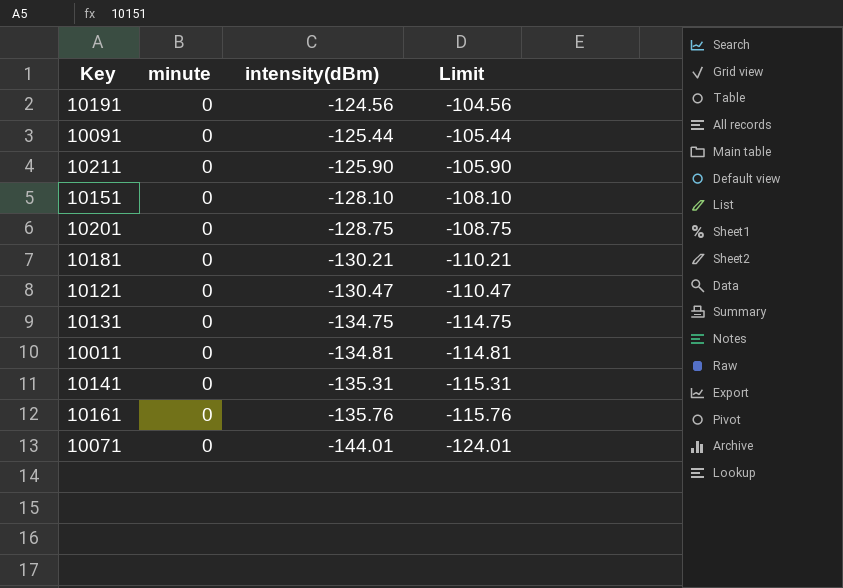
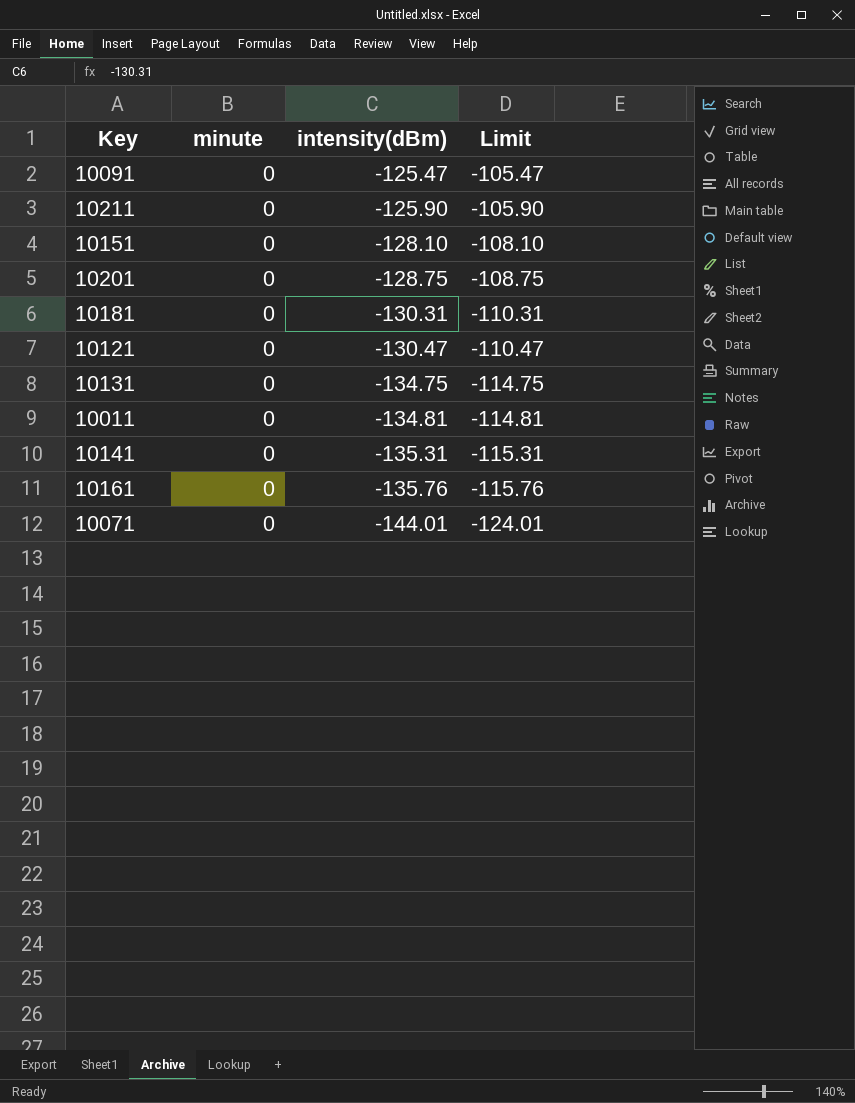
row 10191: 0 | -124.56 | -104.56 -> none
10091 | intensity(dBm): -125.44 -> -125.47
10091 | Limit: -105.44 -> -105.47
10181 | intensity(dBm): -130.21 -> -130.31
10181 | Limit: -110.21 -> -110.31

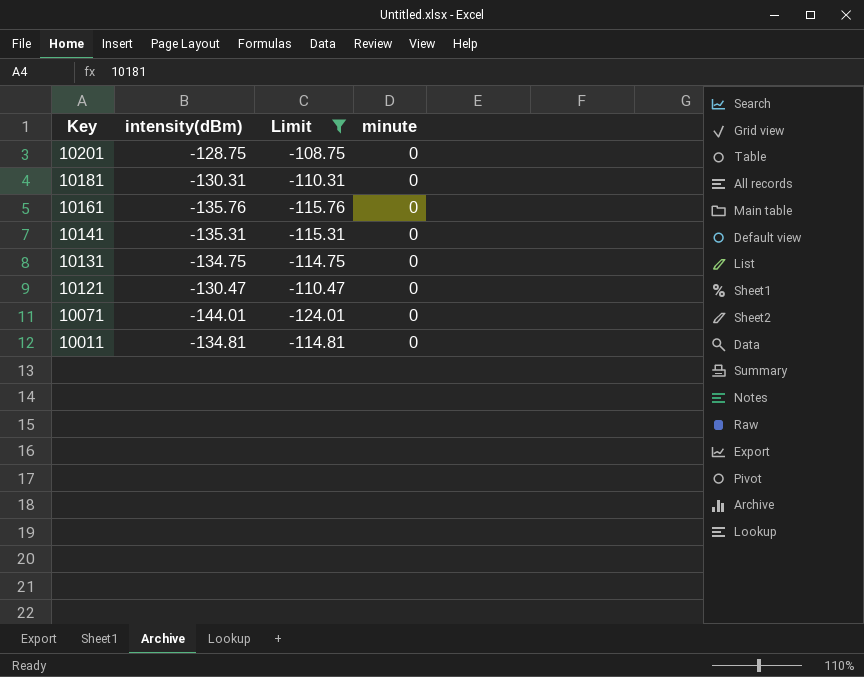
filter: none -> Limit <= -108.75
row order: intensity(dBm) descending -> Key descending
column minute | position: 2 -> 4

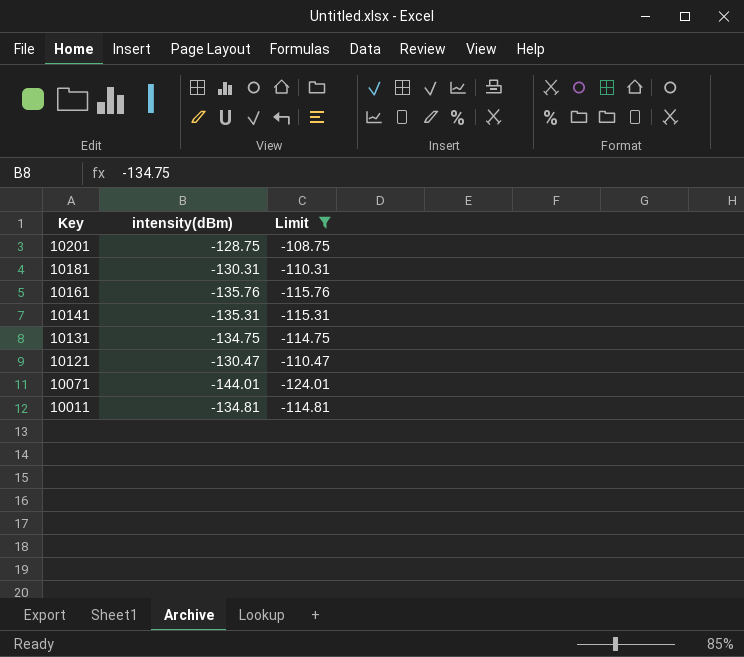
column minute | position: 4 -> none

